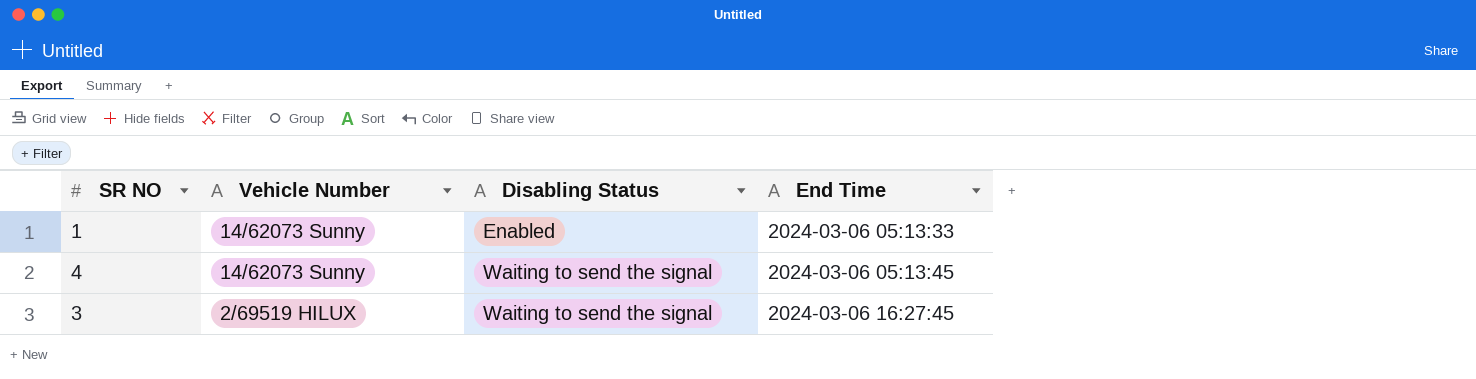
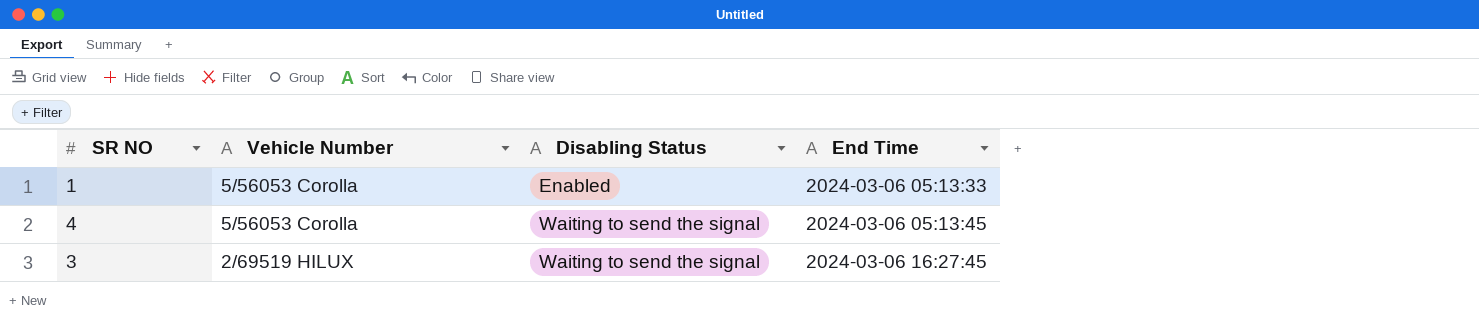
1 | Vehicle Number: 14/62073 Sunny -> 5/56053 Corolla
4 | Vehicle Number: 14/62073 Sunny -> 5/56053 Corolla

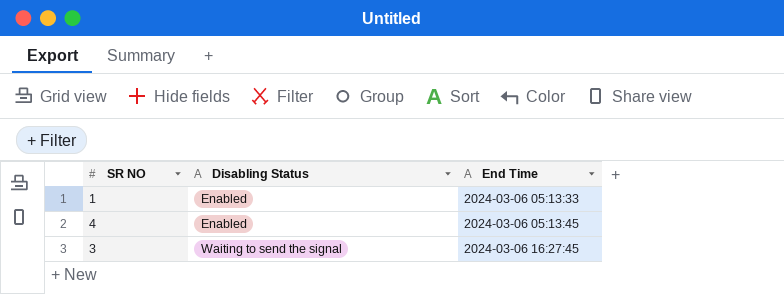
column Vehicle Number | position: 2 -> none
4 | Disabling Status: Waiting to send the signal -> Enabled

